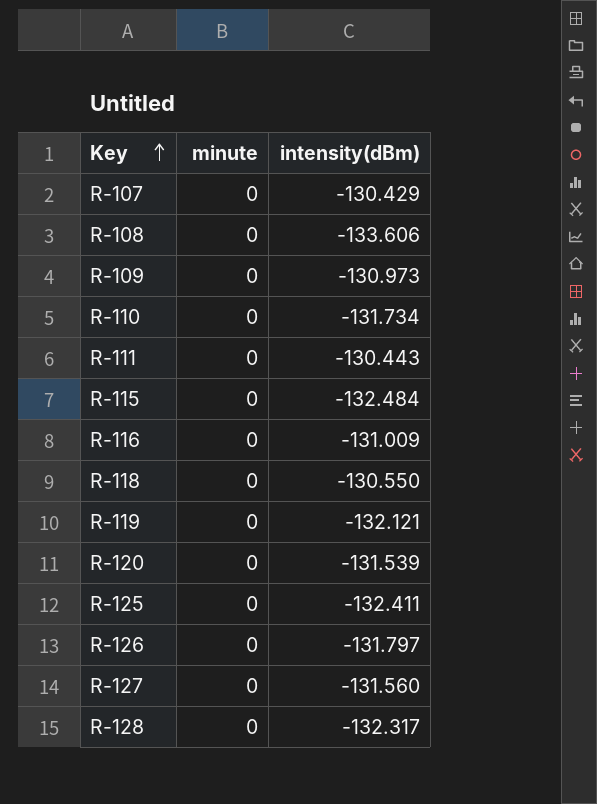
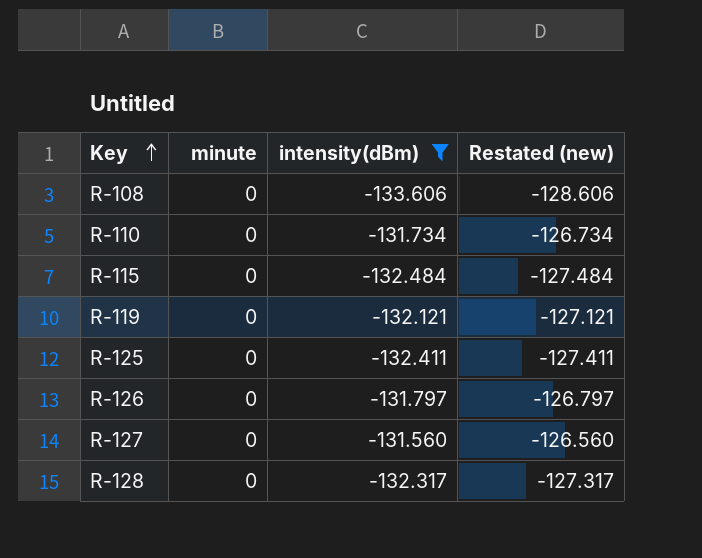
filter: none -> intensity(dBm) <= -131.560
column Restated (new) | formula: none -> [intensity(dBm)] + 5

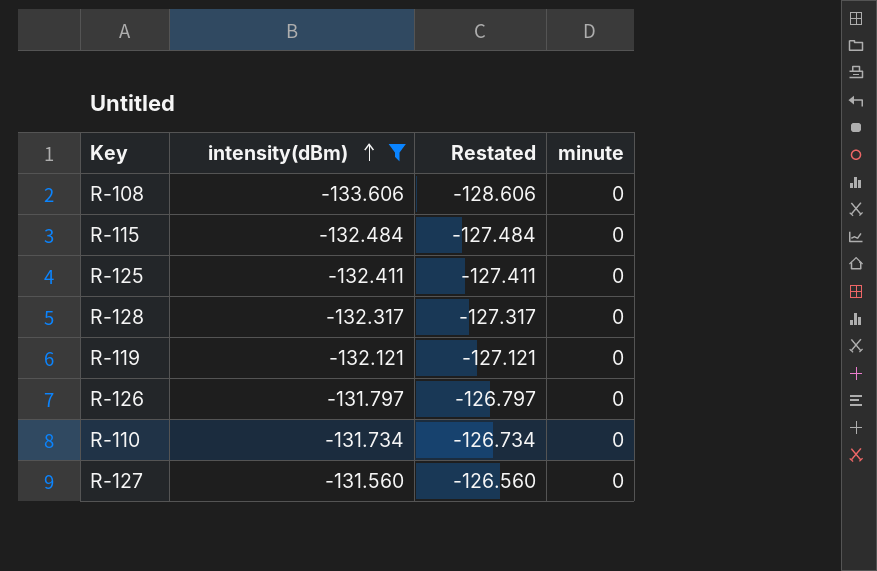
row order: Key ascending -> intensity(dBm) ascending
column name: Restated (new) -> Restated
column minute | position: 2 -> 4

